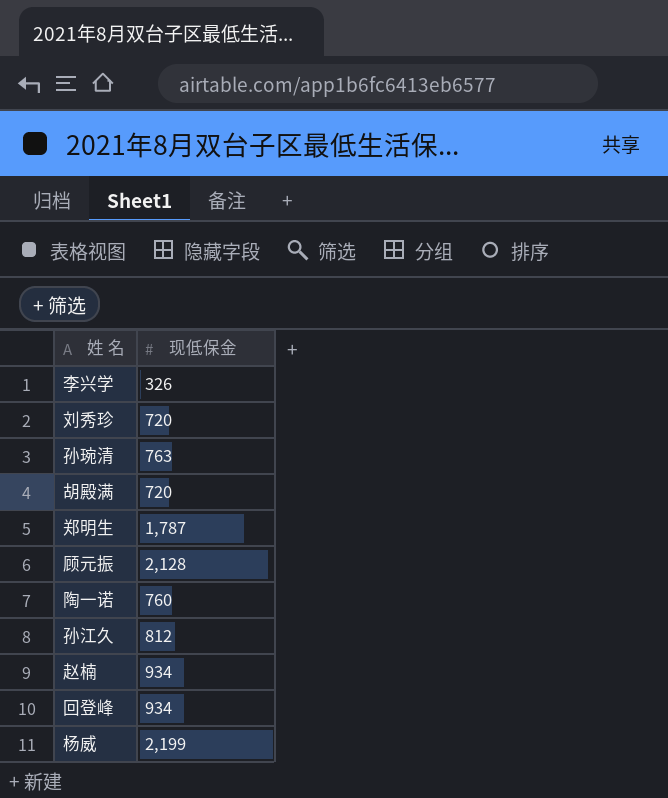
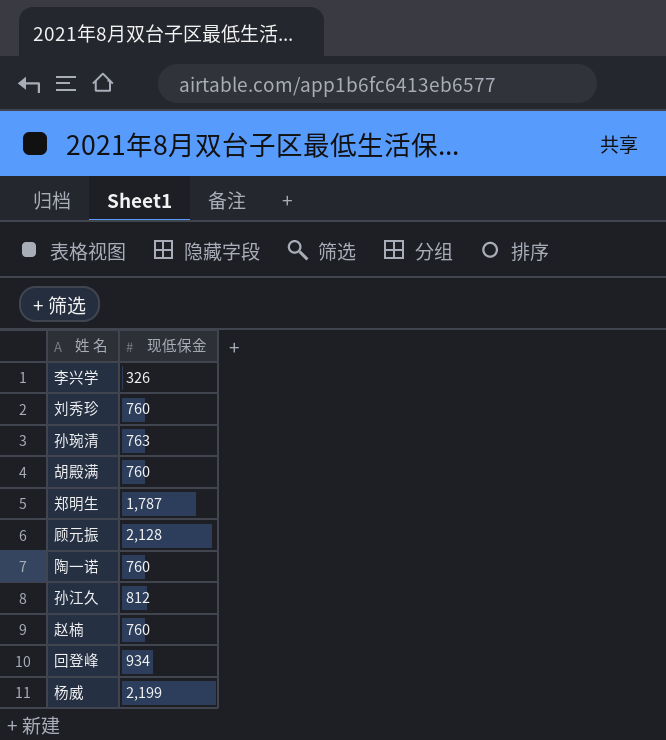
刘秀珍 | 现低保金: 720 -> 760
胡殿满 | 现低保金: 720 -> 760
赵楠 | 现低保金: 934 -> 760

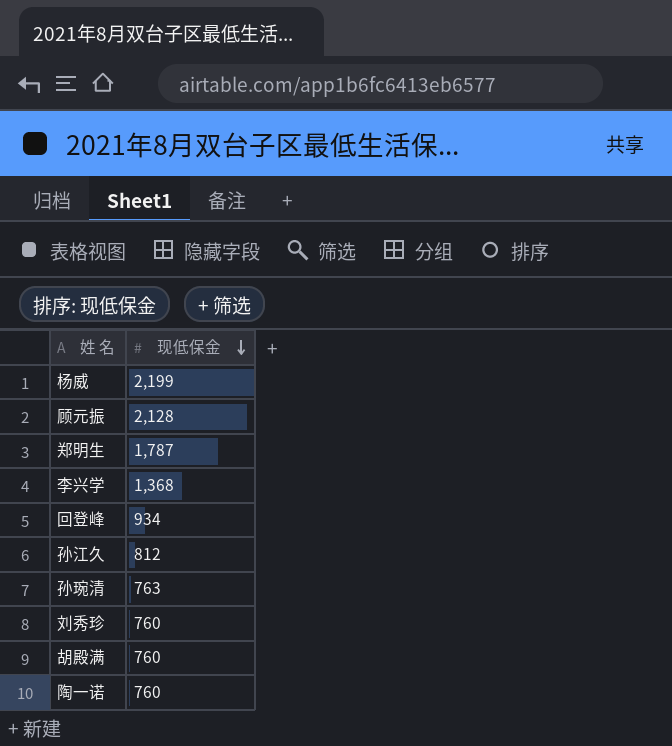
row order: none -> 现低保金 descending
row 赵楠: 760 -> none
李兴学 | 现低保金: 326 -> 1,368

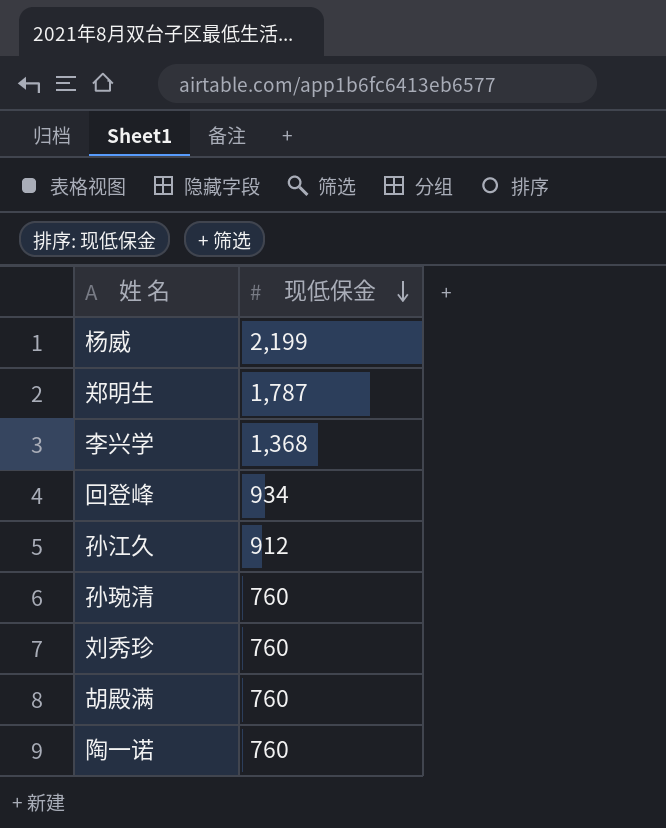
row 顾元振: 2,128 -> none
孙江久 | 现低保金: 812 -> 912
孙琬清 | 现低保金: 763 -> 760

